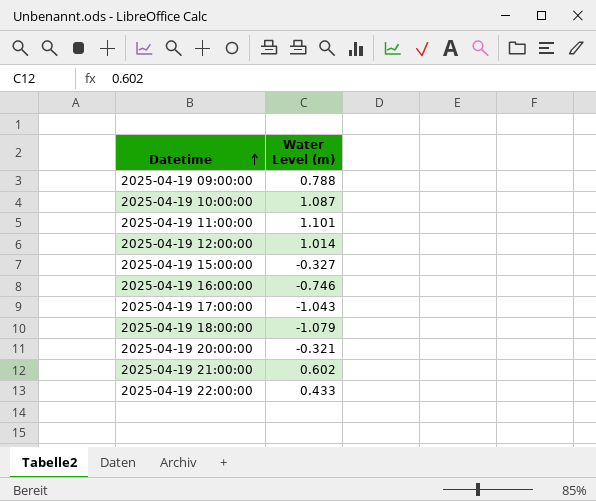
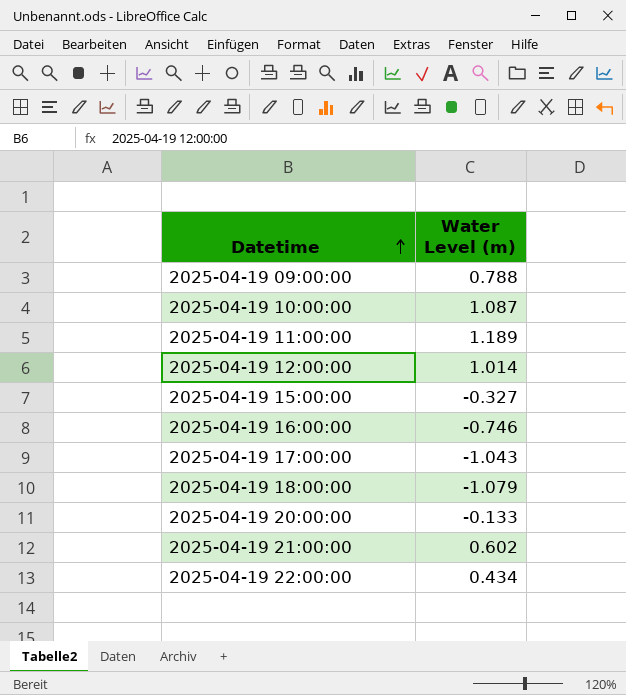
2025-04-19 11:00:00 | Water Level (m): 1.101 -> 1.189
2025-04-19 20:00:00 | Water Level (m): -0.321 -> -0.133
2025-04-19 22:00:00 | Water Level (m): 0.433 -> 0.434

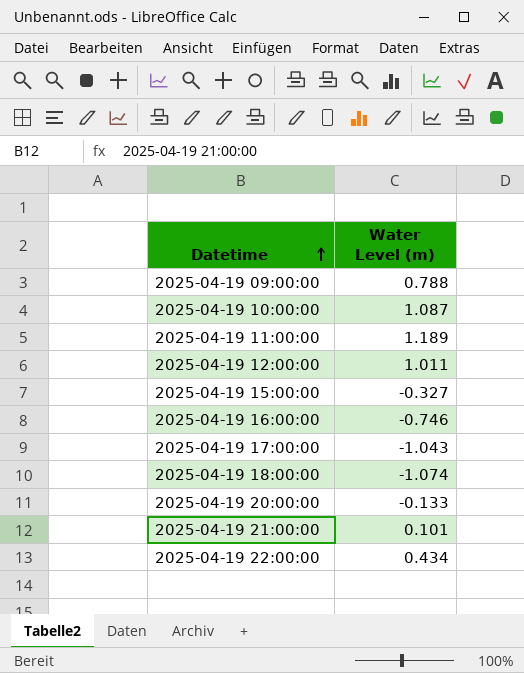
2025-04-19 12:00:00 | Water Level (m): 1.014 -> 1.011
2025-04-19 18:00:00 | Water Level (m): -1.079 -> -1.074
2025-04-19 21:00:00 | Water Level (m): 0.602 -> 0.101

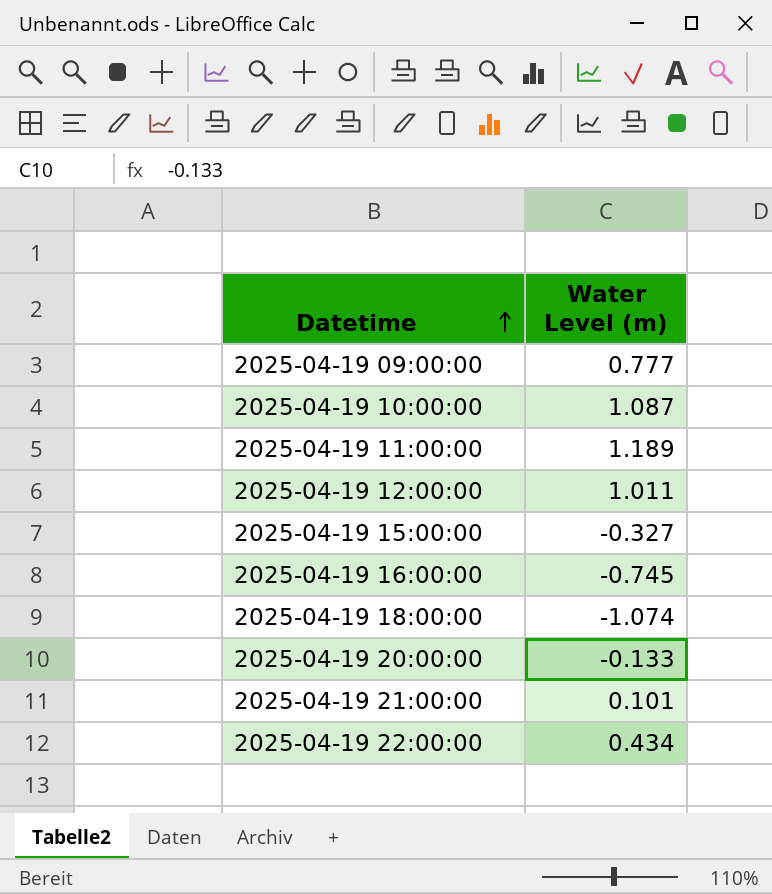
row 2025-04-19 17:00:00: -1.043 -> none
2025-04-19 09:00:00 | Water Level (m): 0.788 -> 0.777
2025-04-19 16:00:00 | Water Level (m): -0.746 -> -0.745

